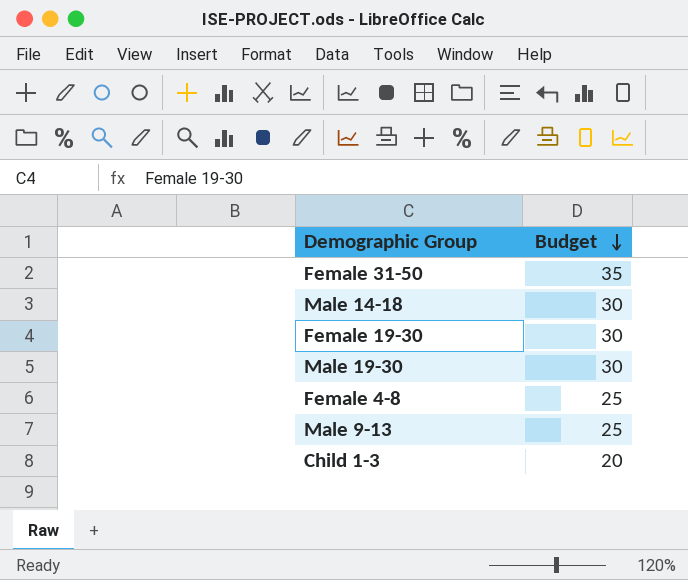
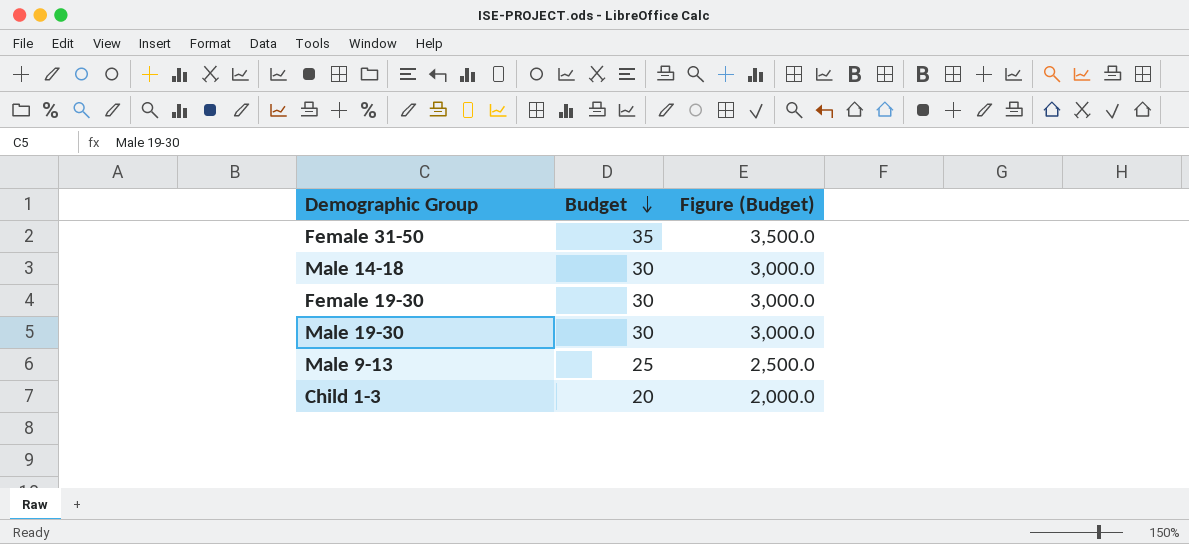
column Figure (Budget) | formula: none -> [Budget] * 100
row Female 4-8: 25 -> none

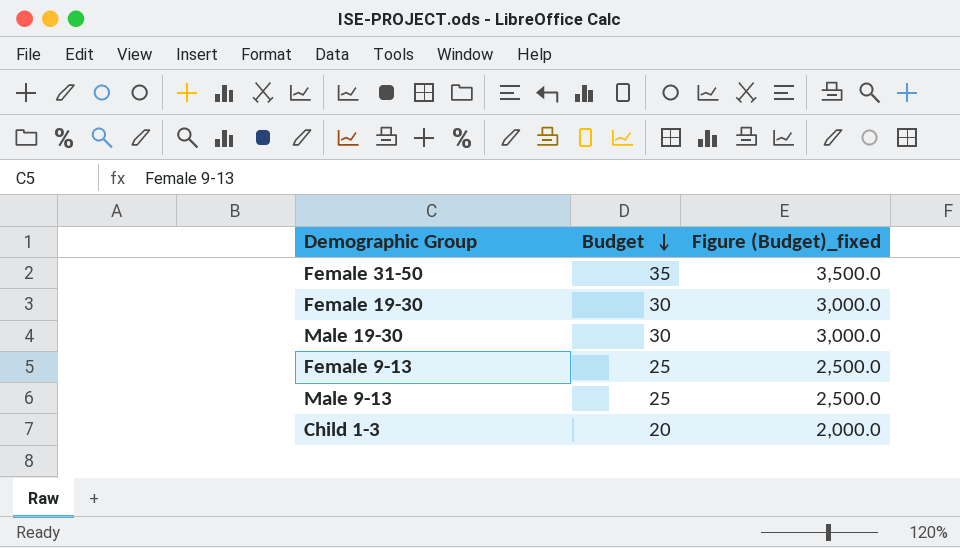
column name: Figure (Budget) -> Figure (Budget)_fixed
row Male 14-18: 30 | 3,000.0 -> none
row Female 9-13: none -> 25 | 2,500.0

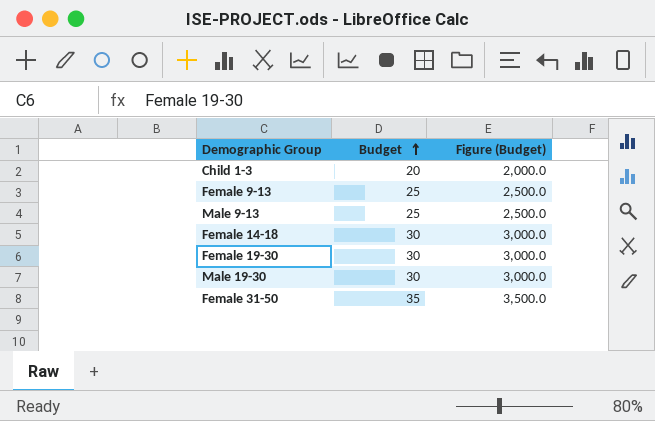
row order: Budget descending -> Budget ascending
column name: Figure (Budget)_fixed -> Figure (Budget)
row Female 14-18: none -> 30 | 3,000.0

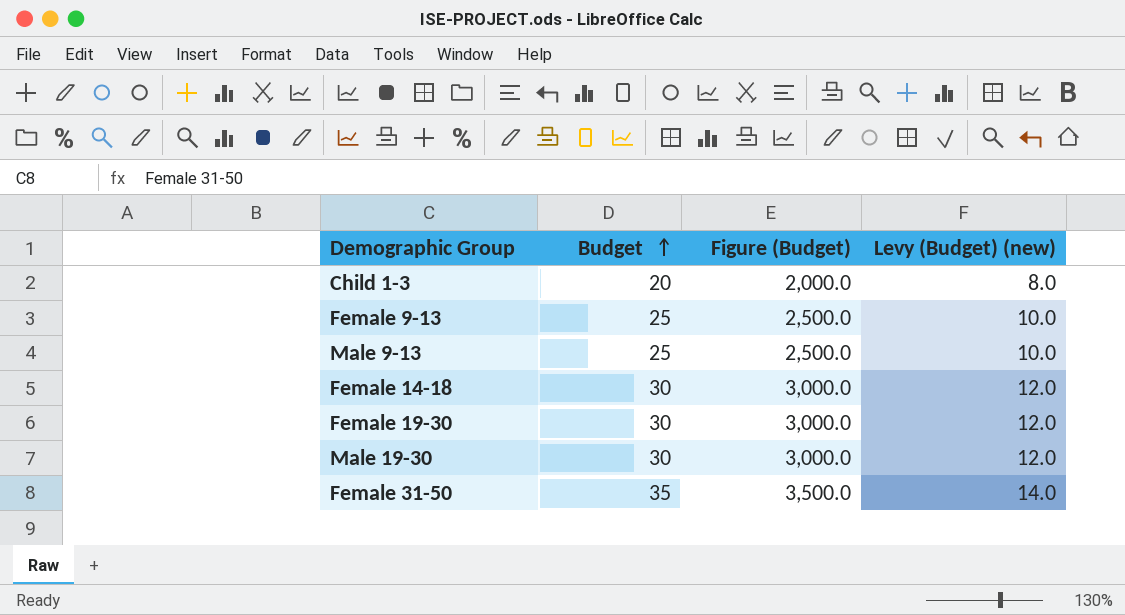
column Levy (Budget) (new) | formula: none -> [Budget] * 0.4

